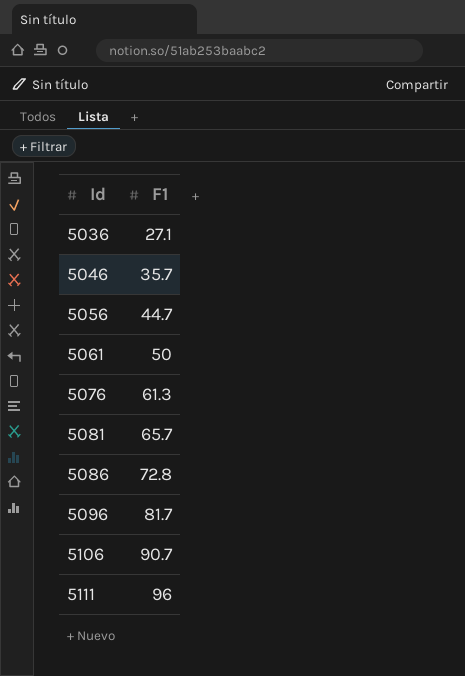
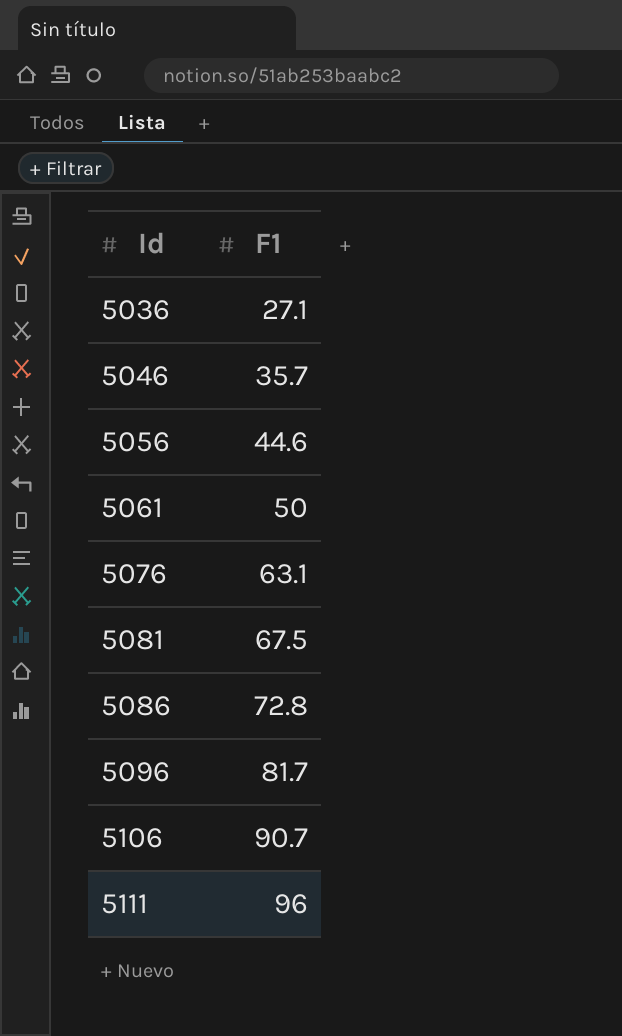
5056 | F1: 44.7 -> 44.6
5076 | F1: 61.3 -> 63.1
5081 | F1: 65.7 -> 67.5

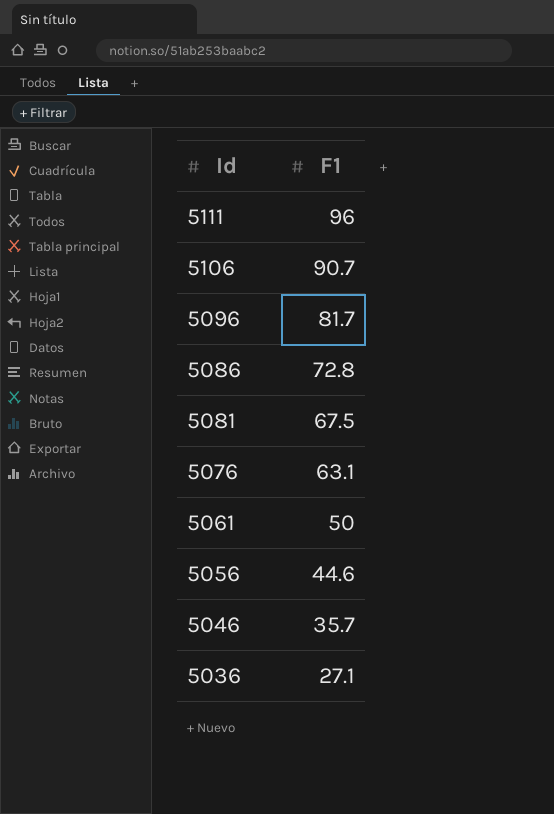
row order: Id ascending -> Id descending

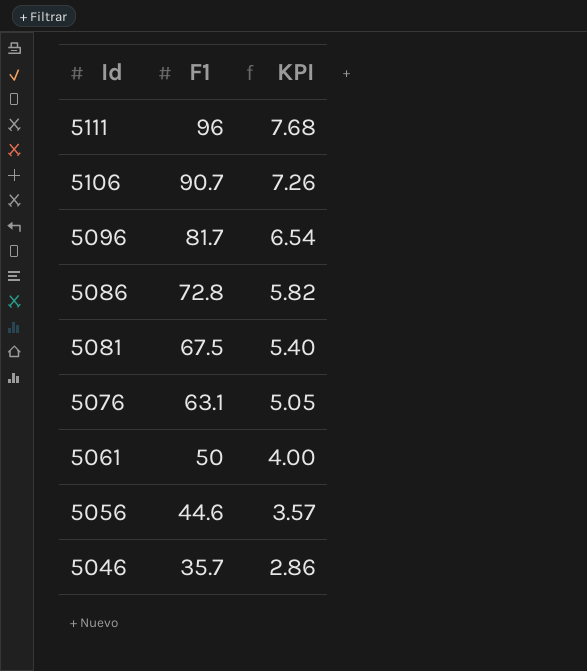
column KPI | formula: none -> [F1] * 0.08
row 5036: 27.1 -> none

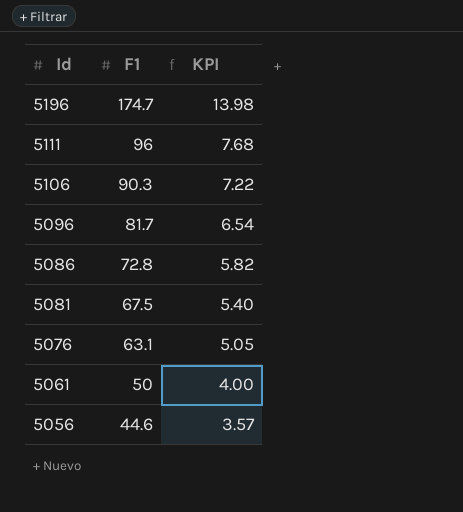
row 5046: 35.7 | 2.86 -> none
row 5196: none -> 174.7 | 13.98
5106 | F1: 90.7 -> 90.3
5106 | KPI: 7.26 -> 7.22

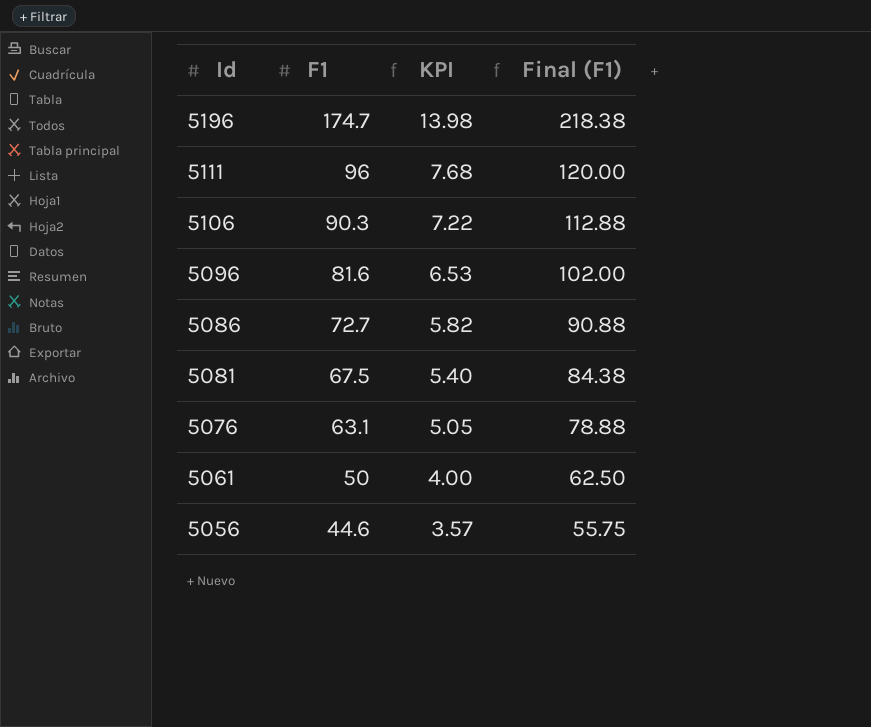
column Final (F1) | formula: none -> [F1] * 1.25
5096 | F1: 81.7 -> 81.6
5096 | KPI: 6.54 -> 6.53
5086 | F1: 72.8 -> 72.7

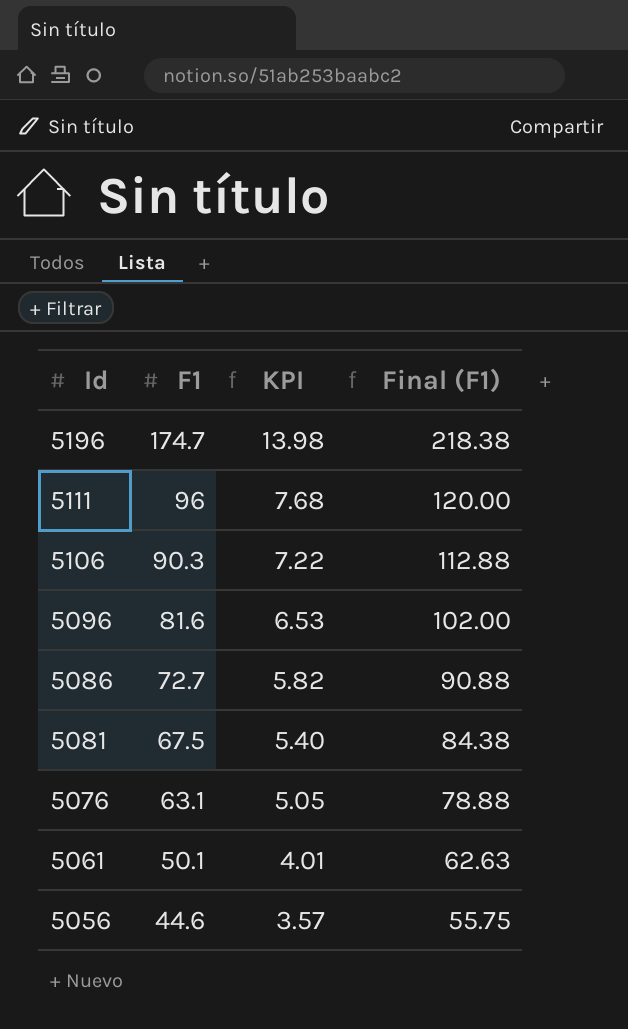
5061 | F1: 50 -> 50.1
5061 | KPI: 4.00 -> 4.01
5061 | Final (F1): 62.50 -> 62.63

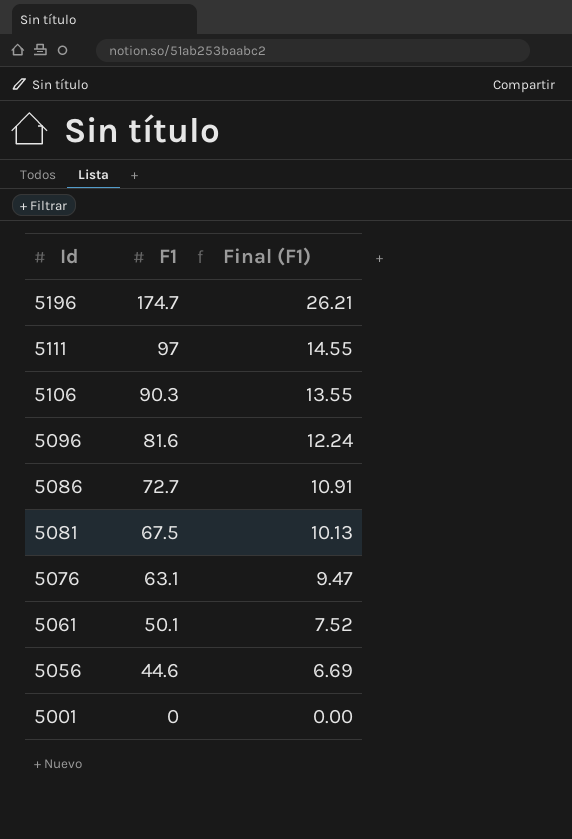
column KPI | formula: [F1] * 0.08 -> none
column Final (F1) | formula: [F1] * 1.25 -> [F1] * 0.15
5111 | F1: 96 -> 97
row 5001: none -> 0 | 0.00

